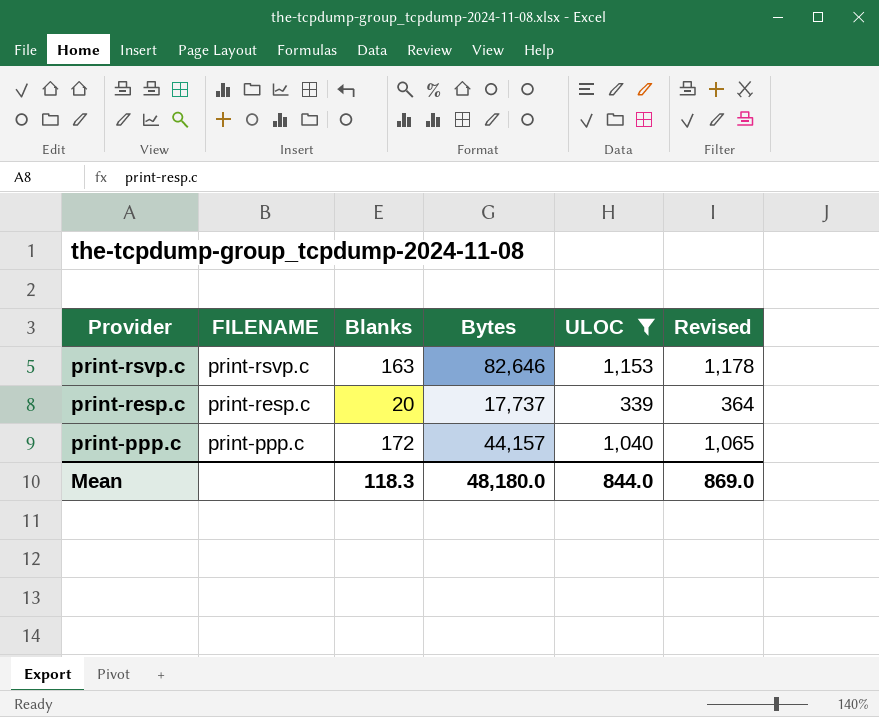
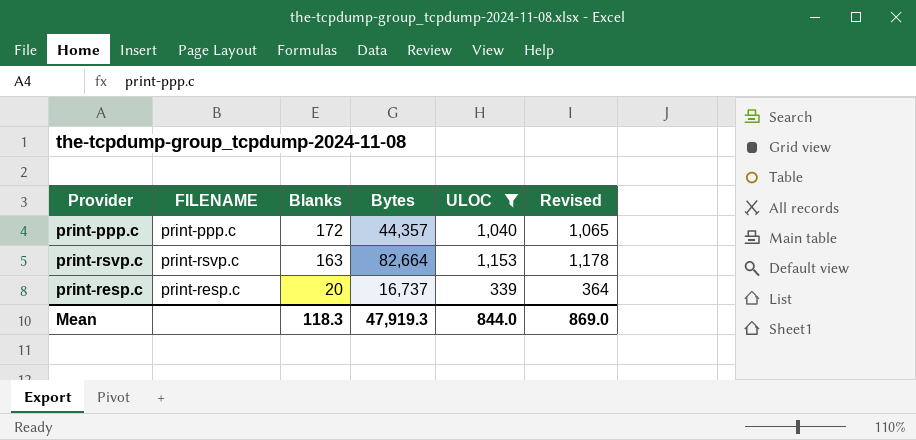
row order: Provider descending -> Blanks descending
print-ppp.c | Bytes: 44,157 -> 44,357
print-rsvp.c | Bytes: 82,646 -> 82,664
print-resp.c | Bytes: 17,737 -> 16,737
Mean | Bytes: 48,180.0 -> 47,919.3

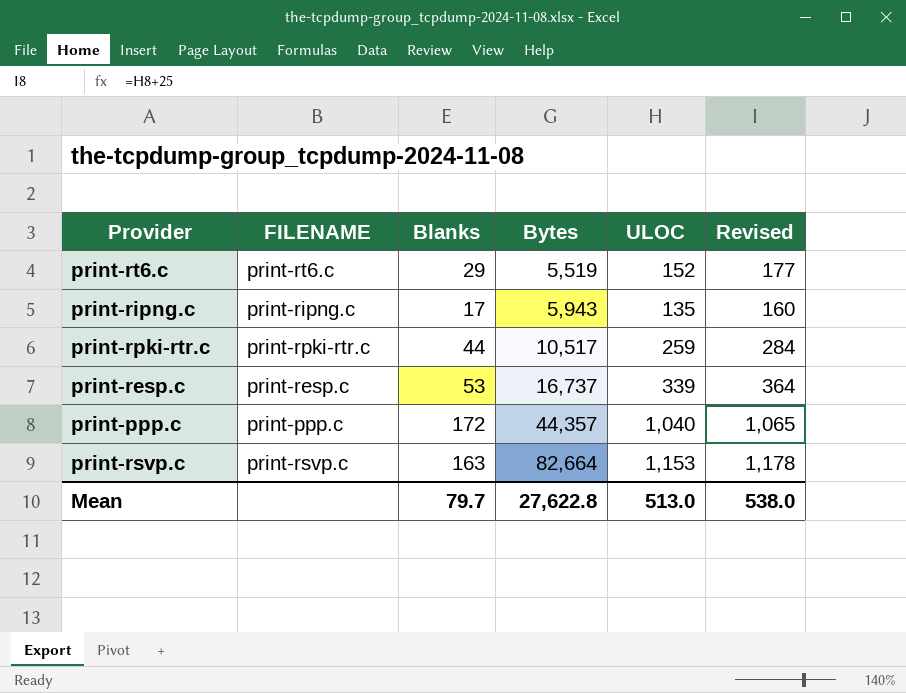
filter: ULOC >= 339 -> none
row order: Blanks descending -> Bytes ascending
print-resp.c | Blanks: 20 -> 53
Mean | Blanks: 118.3 -> 79.7
Mean | Bytes: 47,919.3 -> 27,622.8
Mean | ULOC: 844.0 -> 513.0
Mean | Revised: 869.0 -> 538.0

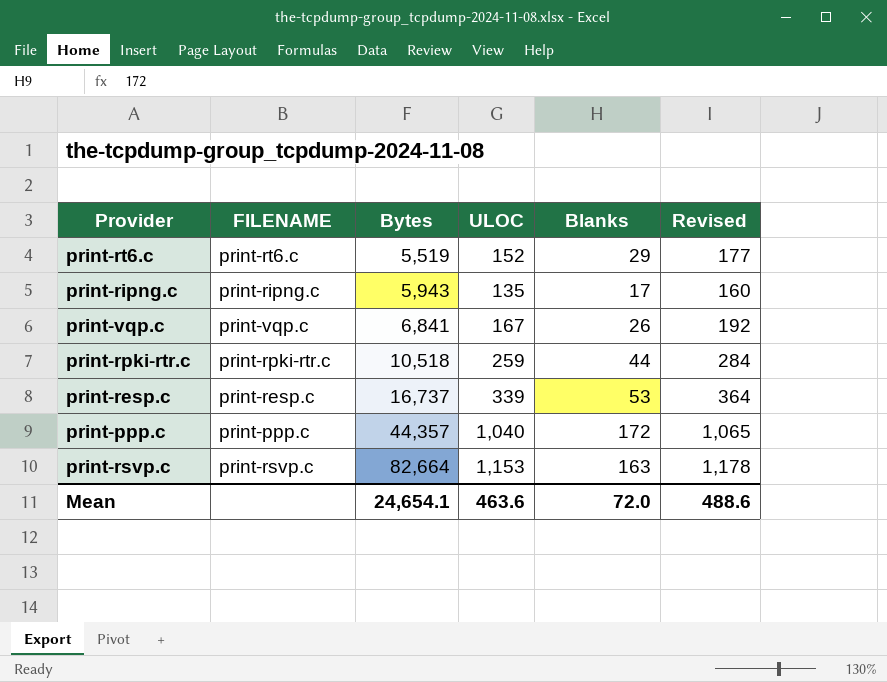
column Blanks | position: 3 -> 5
row print-vqp.c: none -> print-vqp.c | 6,841 | 167 | 26 | 192
print-rpki-rtr.c | Bytes: 10,517 -> 10,518
Mean | Bytes: 27,622.8 -> 24,654.1
Mean | ULOC: 513.0 -> 463.6
Mean | Blanks: 79.7 -> 72.0
Mean | Revised: 538.0 -> 488.6

